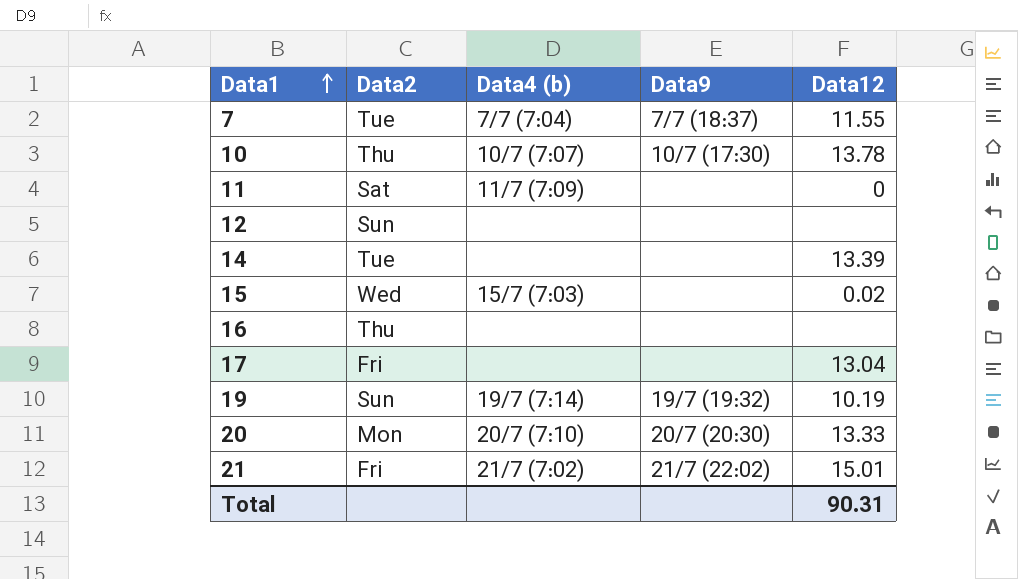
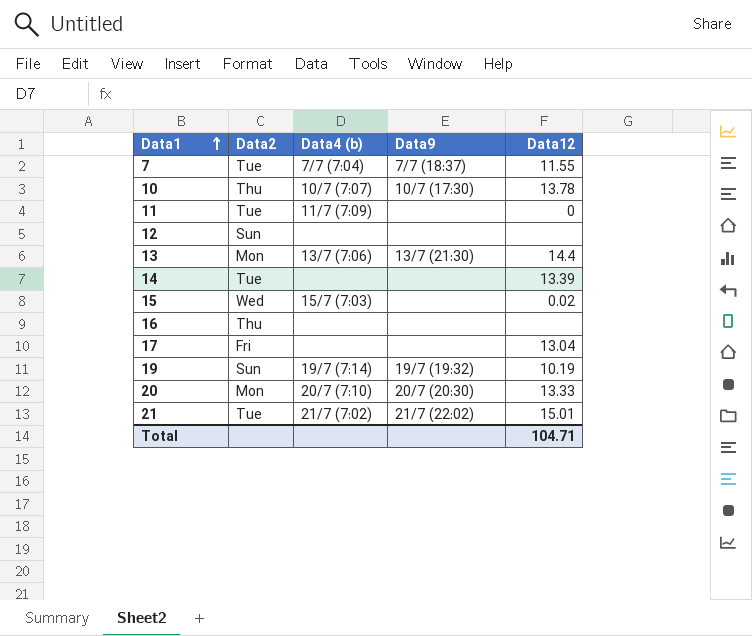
11 | Data2: Sat -> Tue
row 13: none -> Mon | 13/7 (7:06) | 13/7 (21:30) | 14.4
21 | Data2: Fri -> Tue
Total | Data12: 90.31 -> 104.71

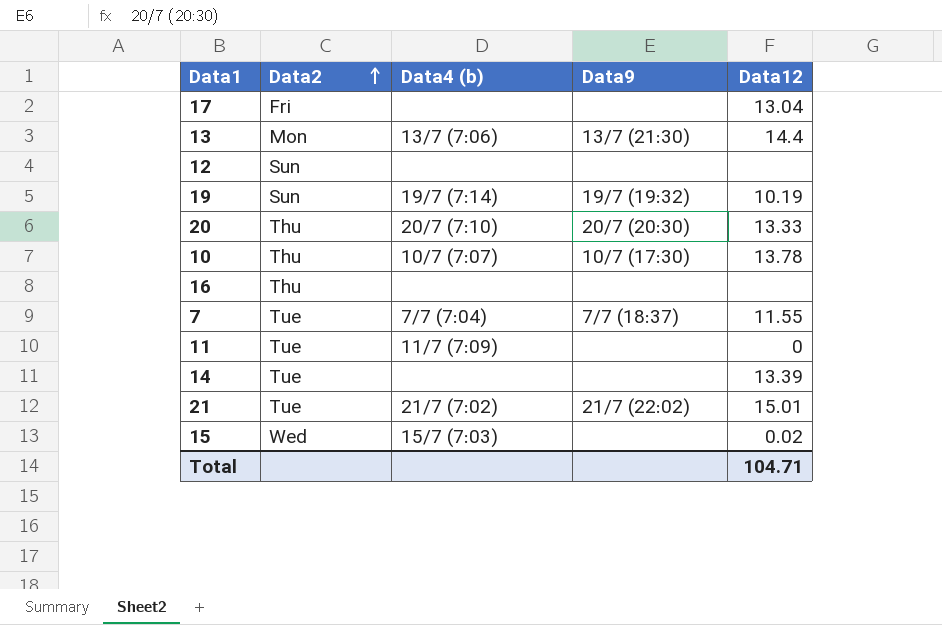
row order: Data1 ascending -> Data2 ascending
20 | Data2: Mon -> Thu

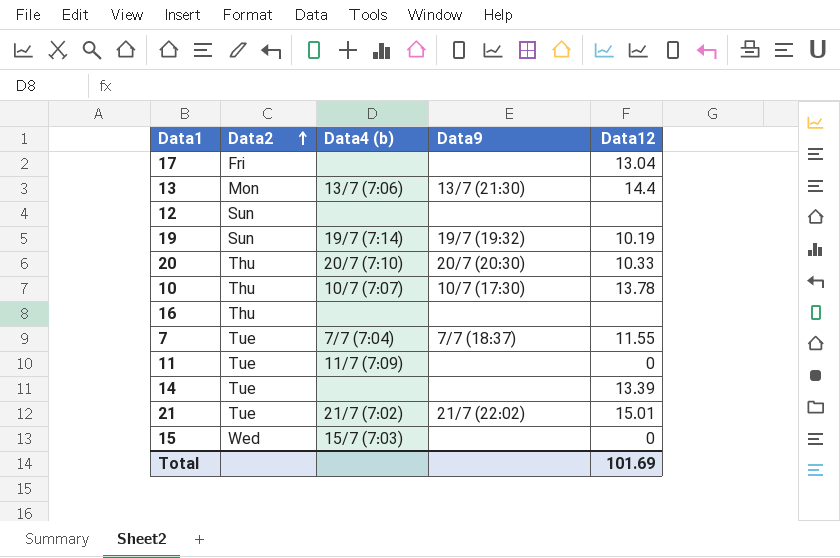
20 | Data12: 13.33 -> 10.33
15 | Data12: 0.02 -> 0
Total | Data12: 104.71 -> 101.69

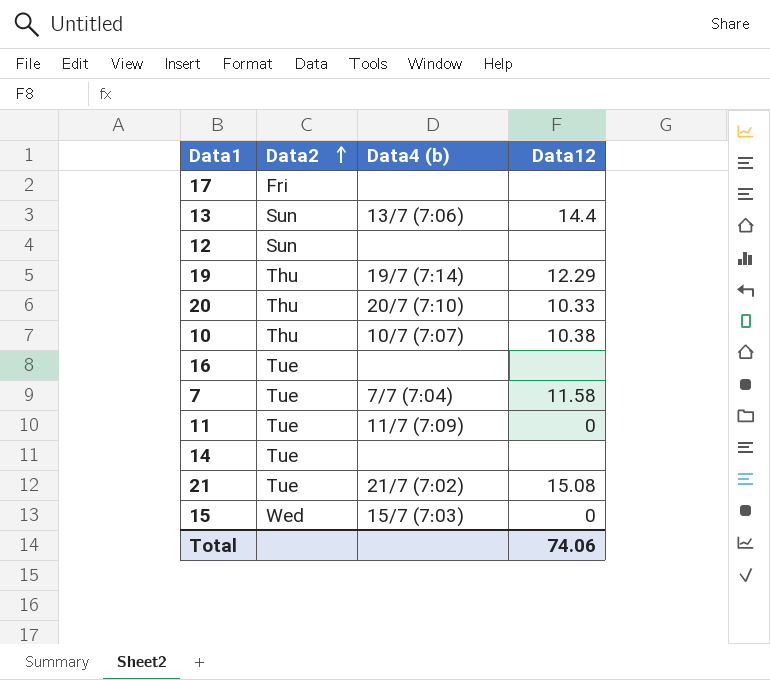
column Data9 | position: 4 -> none
17 | Data12: 13.04 -> none
13 | Data2: Mon -> Sun
19 | Data2: Sun -> Thu
19 | Data12: 10.19 -> 12.29
10 | Data12: 13.78 -> 10.38
16 | Data2: Thu -> Tue
7 | Data12: 11.55 -> 11.58
14 | Data12: 13.39 -> none
21 | Data12: 15.01 -> 15.08
Total | Data12: 101.69 -> 74.06

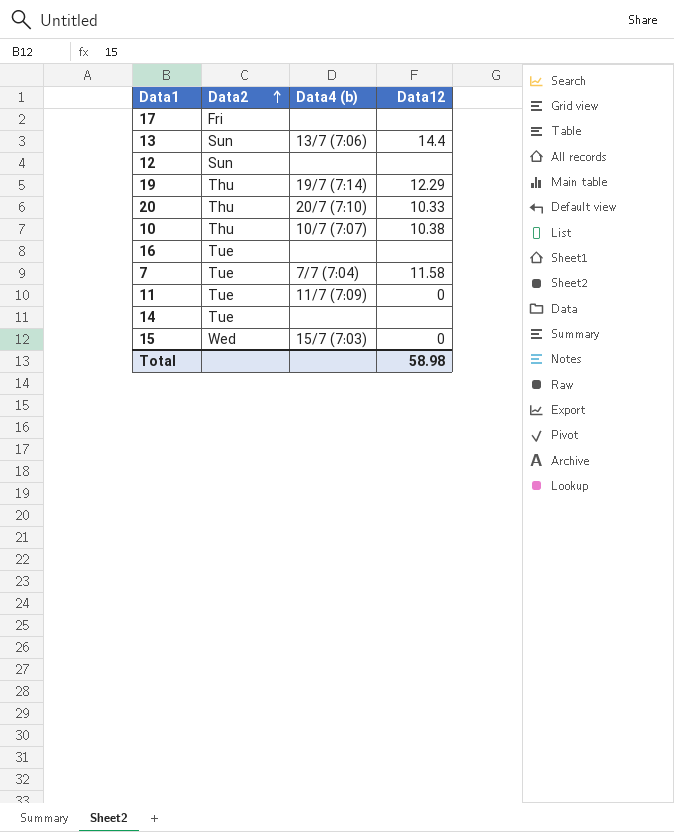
row 21: Tue | 21/7 (7:02) | 15.08 -> none
Total | Data12: 74.06 -> 58.98

